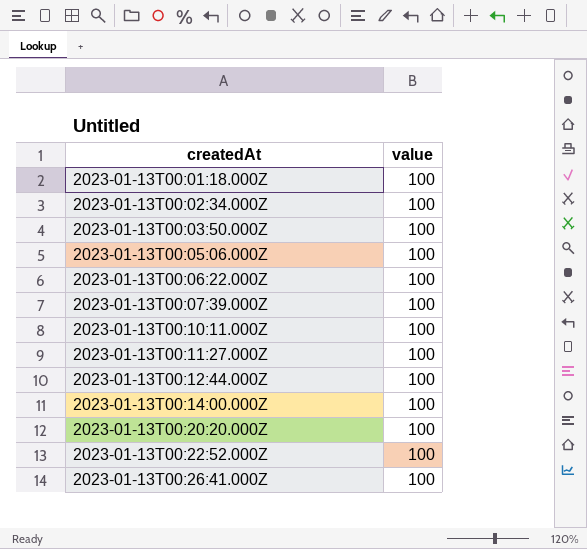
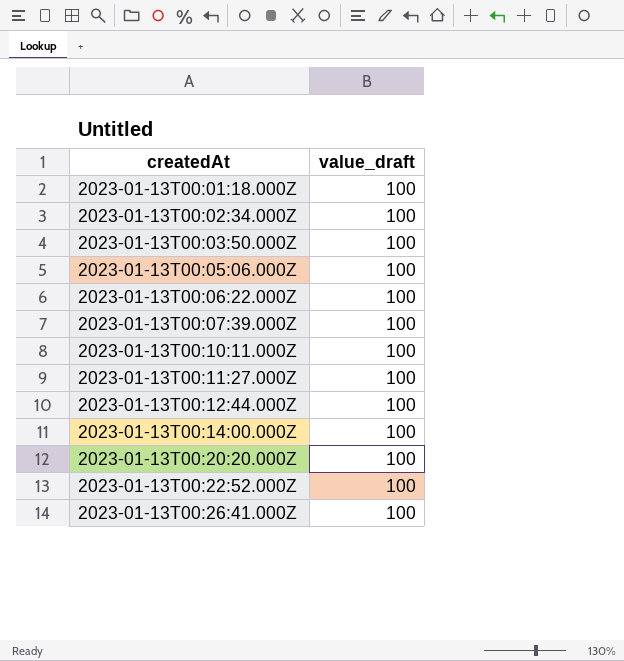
column name: value -> value_draft

